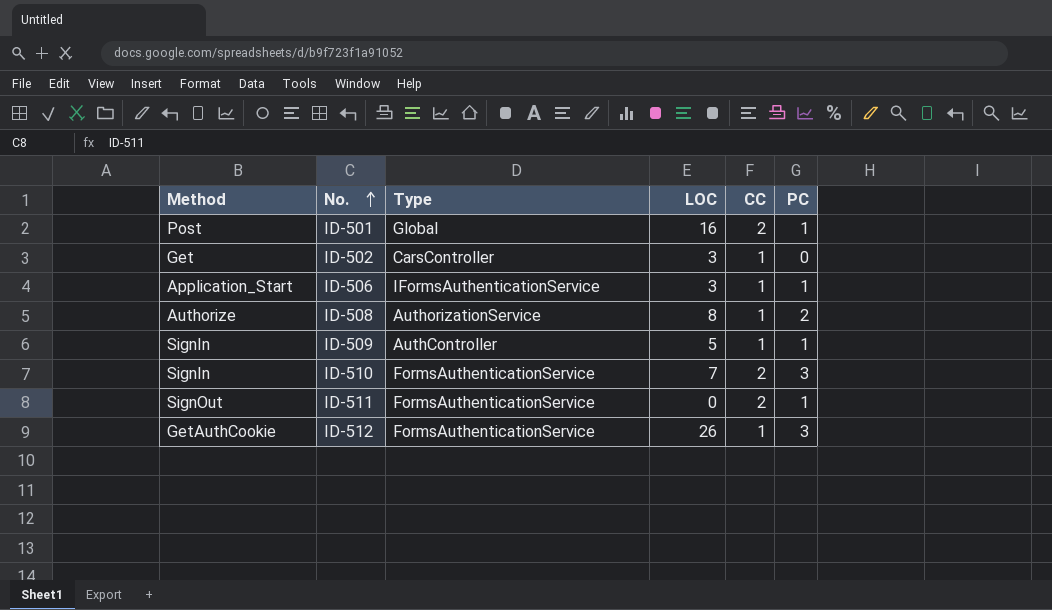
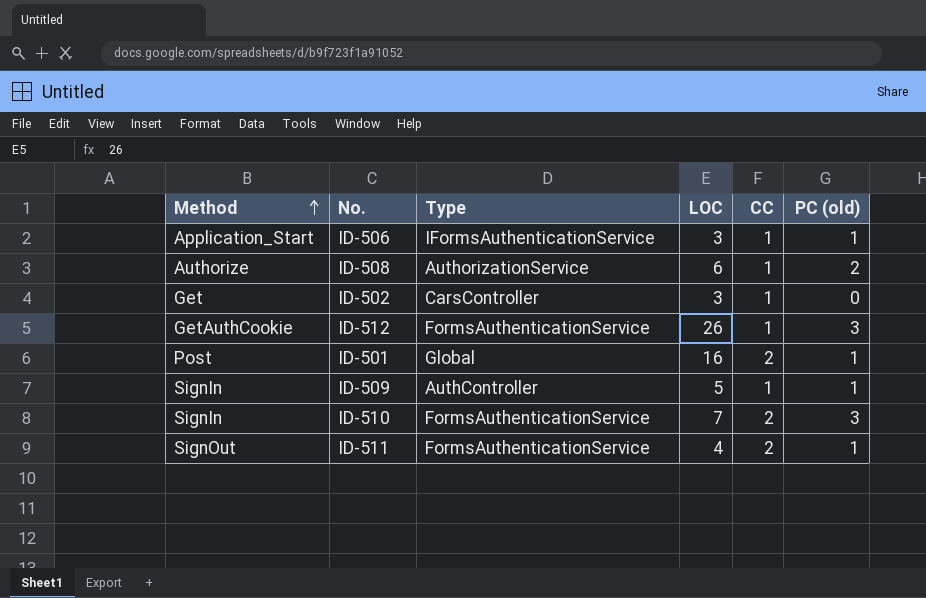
row order: No. ascending -> Method ascending
column name: PC -> PC (old)
ID-508 | LOC: 8 -> 6
ID-511 | LOC: 0 -> 4

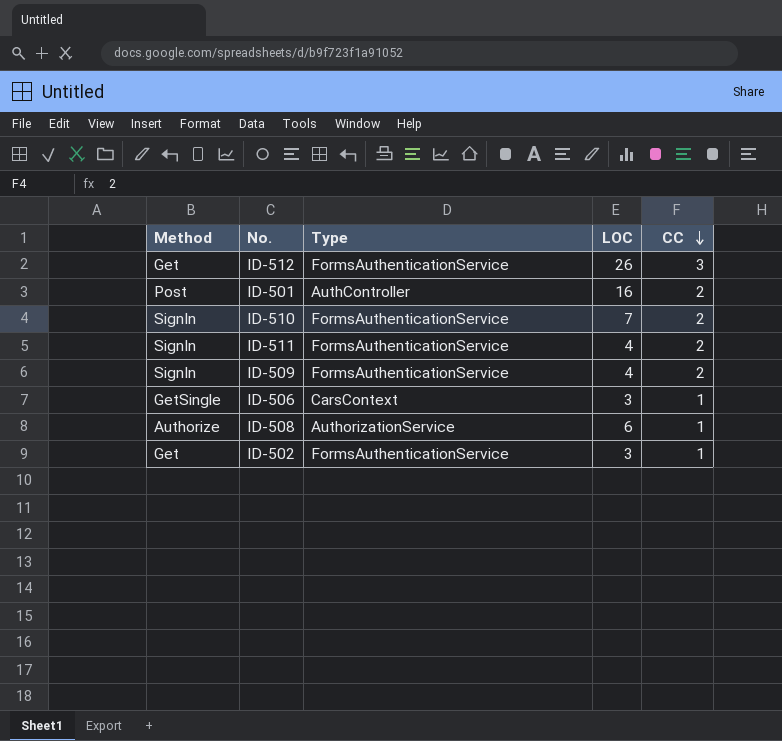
row order: Method ascending -> CC descending
column PC (old) | position: 6 -> none
ID-512 | Method: GetAuthCookie -> Get
ID-512 | CC: 1 -> 3
ID-501 | Type: Global -> AuthController
ID-511 | Method: SignOut -> SignIn
ID-509 | Type: AuthController -> FormsAuthenticationService
ID-509 | LOC: 5 -> 4
ID-509 | CC: 1 -> 2
ID-506 | Method: Application_Start -> GetSingle
ID-506 | Type: IFormsAuthenticationService -> CarsContext
ID-502 | Type: CarsController -> FormsAuthenticationService

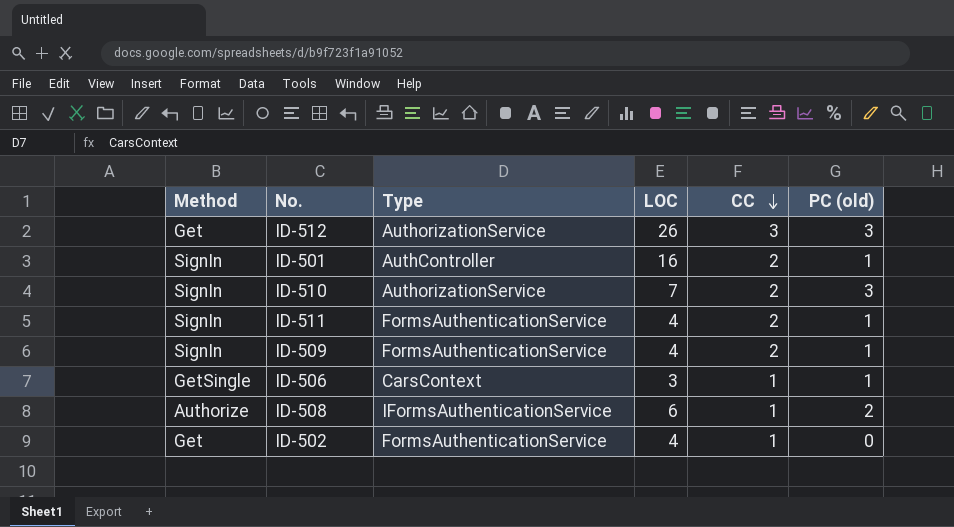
column PC (old) | position: none -> 6
ID-512 | Type: FormsAuthenticationService -> AuthorizationService
ID-501 | Method: Post -> SignIn
ID-510 | Type: FormsAuthenticationService -> AuthorizationService
ID-508 | Type: AuthorizationService -> IFormsAuthenticationService
ID-502 | LOC: 3 -> 4

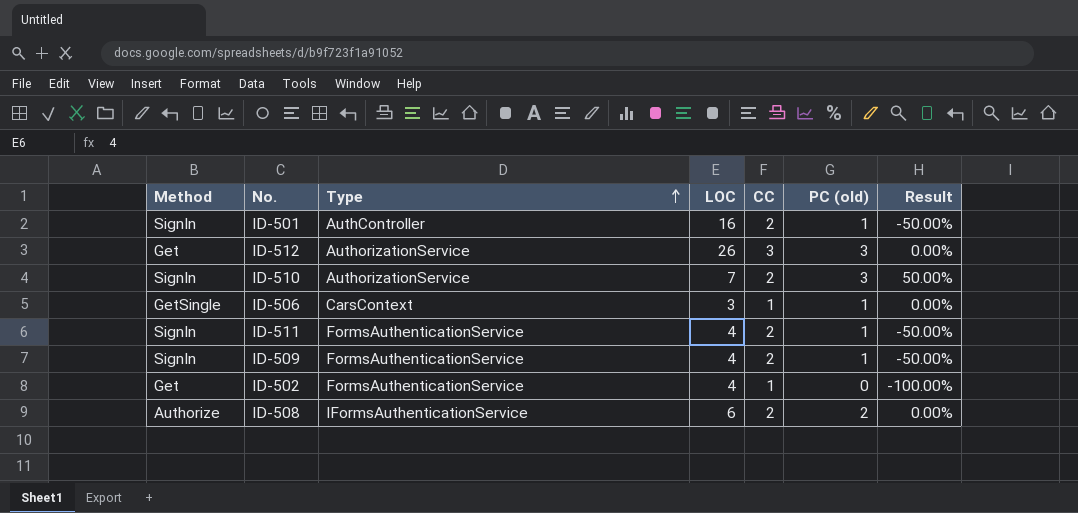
row order: CC descending -> Type ascending
column Result | formula: none -> ([PC (old)] - [CC]) / [CC]
ID-508 | CC: 1 -> 2

